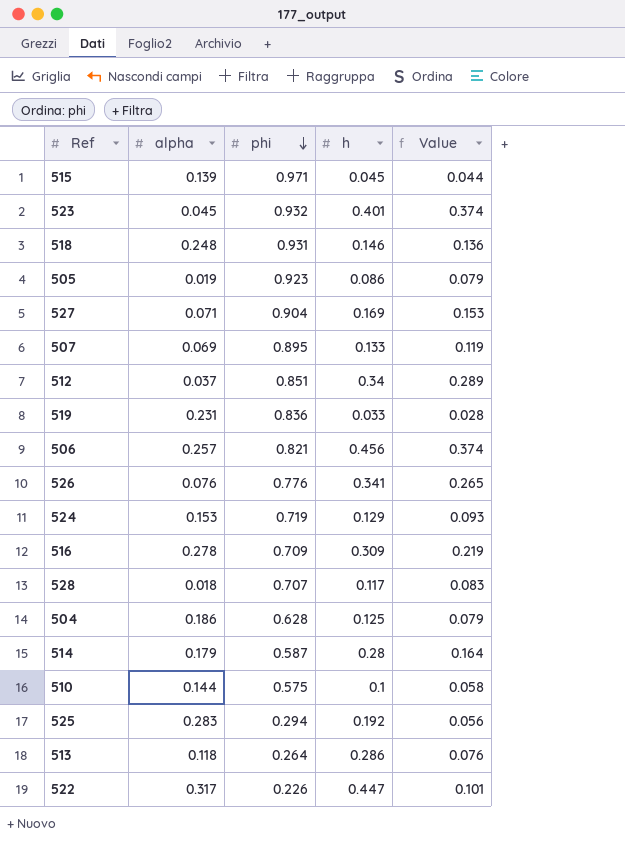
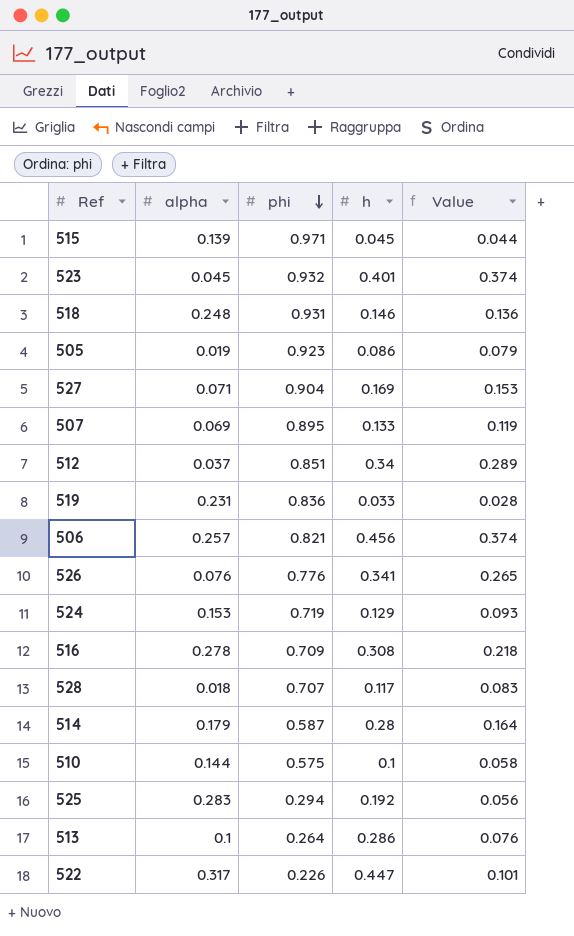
row 504: 0.186 | 0.628 | 0.125 | 0.079 -> none
516 | h: 0.309 -> 0.308
516 | Value: 0.219 -> 0.218
513 | alpha: 0.118 -> 0.1

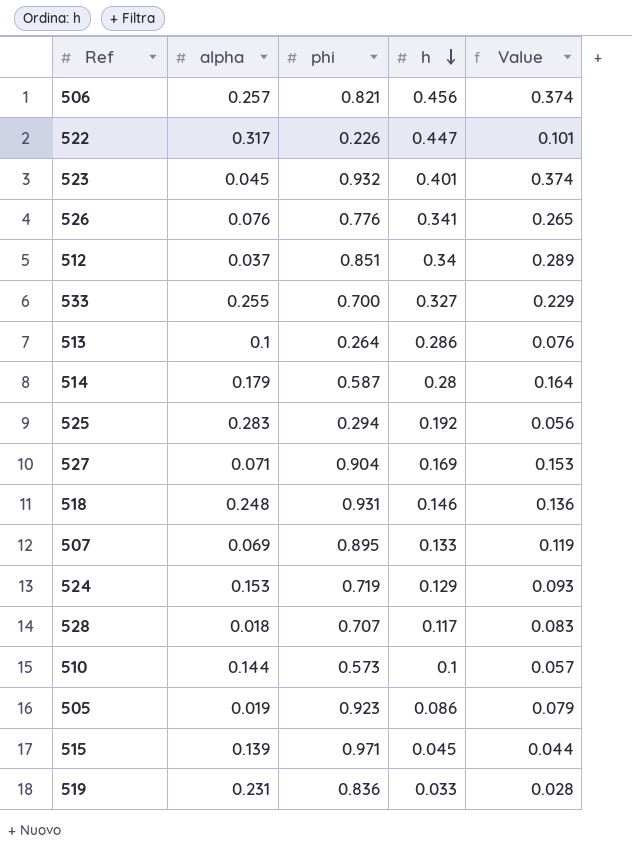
row order: phi descending -> h descending
row 516: 0.278 | 0.709 | 0.308 | 0.218 -> none
row 533: none -> 0.255 | 0.700 | 0.327 | 0.229
510 | phi: 0.575 -> 0.573
510 | Value: 0.058 -> 0.057

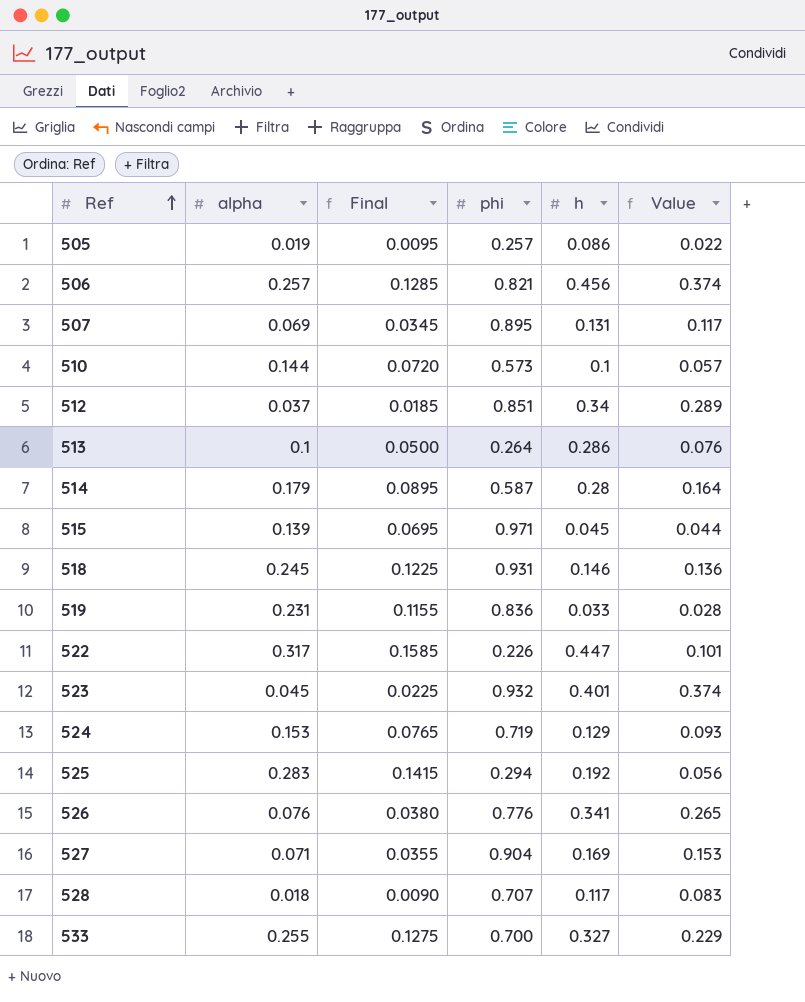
row order: h descending -> Ref ascending
column Final | formula: none -> [alpha] * 0.5
505 | phi: 0.923 -> 0.257
505 | Value: 0.079 -> 0.022
507 | h: 0.133 -> 0.131
507 | Value: 0.119 -> 0.117
518 | alpha: 0.248 -> 0.245

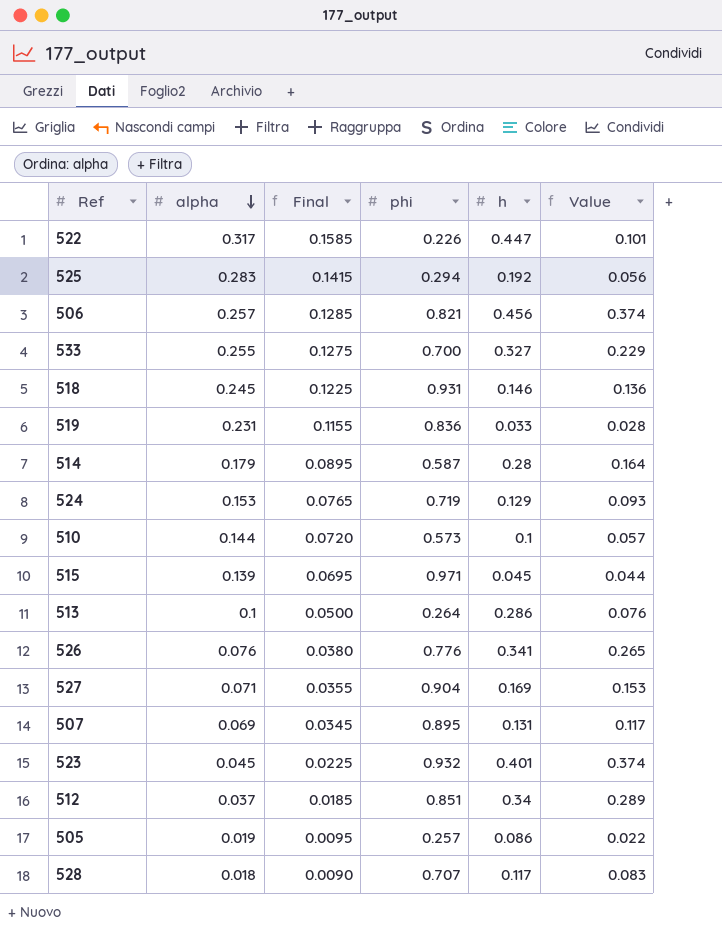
row order: Ref ascending -> alpha descending

